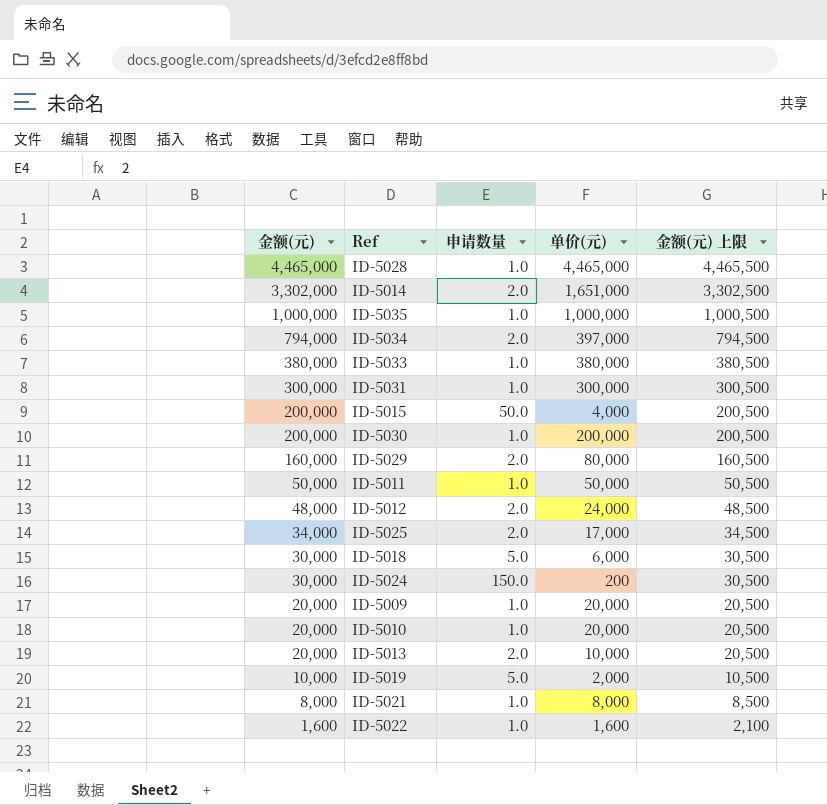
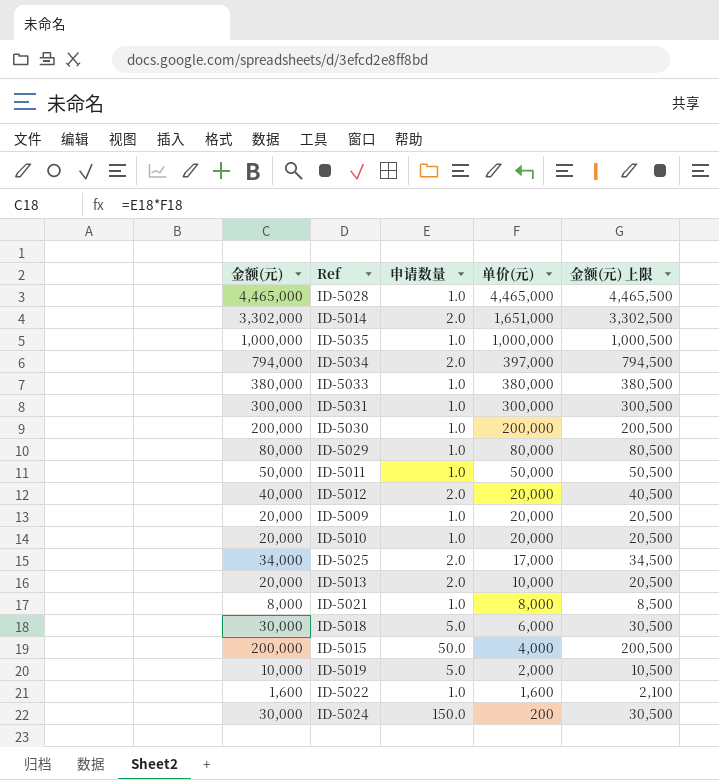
row order: 金额(元) descending -> 单价(元) descending
ID-5029 | 金额(元): 160,000 -> 80,000
ID-5029 | 申请数量: 2.0 -> 1.0
ID-5029 | 金额(元) 上限: 160,500 -> 80,500
ID-5012 | 金额(元): 48,000 -> 40,000
ID-5012 | 单价(元): 24,000 -> 20,000
ID-5012 | 金额(元) 上限: 48,500 -> 40,500

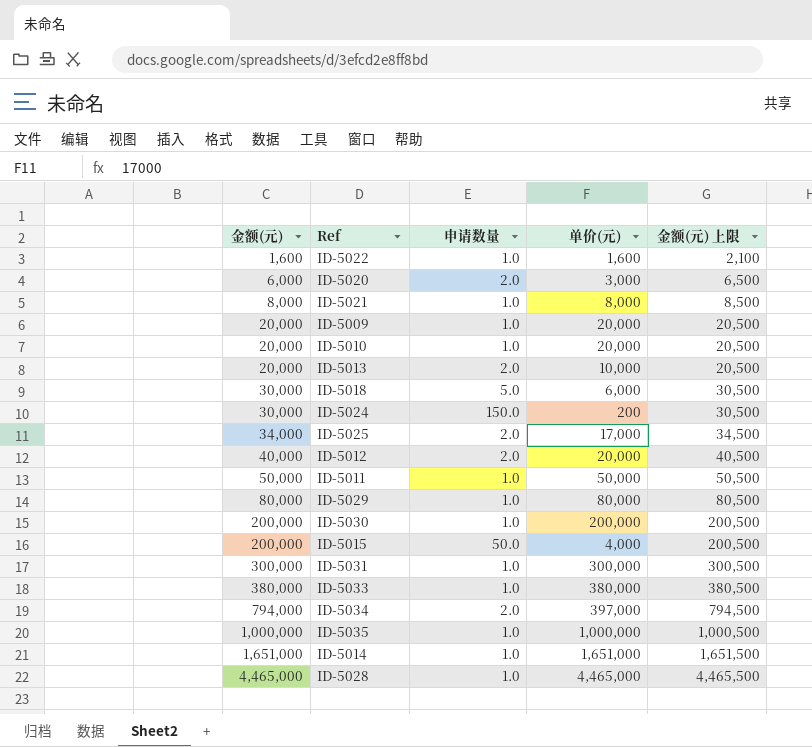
row order: 单价(元) descending -> 金额(元) ascending
row ID-5019: 10,000 | 5.0 | 2,000 | 10,500 -> none
row ID-5020: none -> 6,000 | 2.0 | 3,000 | 6,500
ID-5014 | 金额(元): 3,302,000 -> 1,651,000
ID-5014 | 申请数量: 2.0 -> 1.0
ID-5014 | 金额(元) 上限: 3,302,500 -> 1,651,500

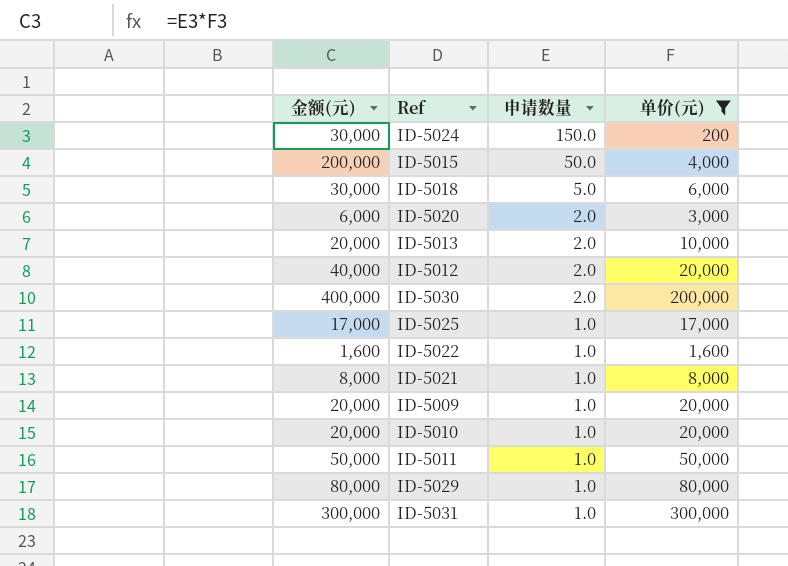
filter: none -> 单价(元) <= 300,000
row order: 金额(元) ascending -> 申请数量 descending
column 金额(元) 上限 | formula: [金额(元)] + 500 -> none
ID-5030 | 金额(元): 200,000 -> 400,000
ID-5030 | 申请数量: 1.0 -> 2.0
ID-5025 | 金额(元): 34,000 -> 17,000
ID-5025 | 申请数量: 2.0 -> 1.0

